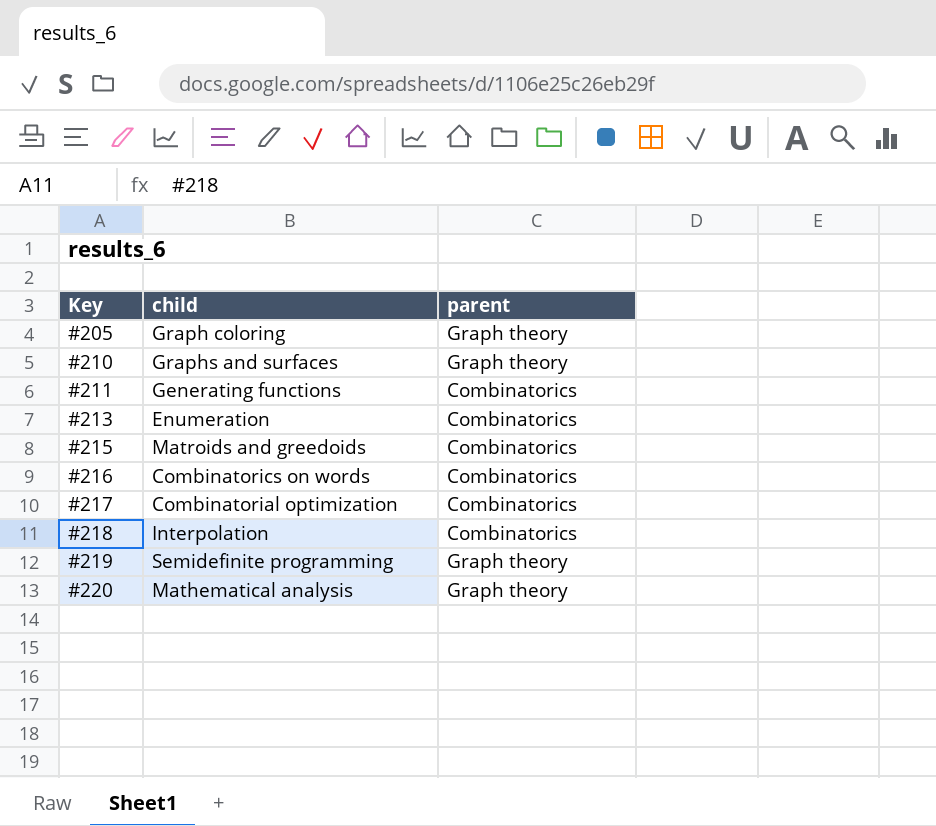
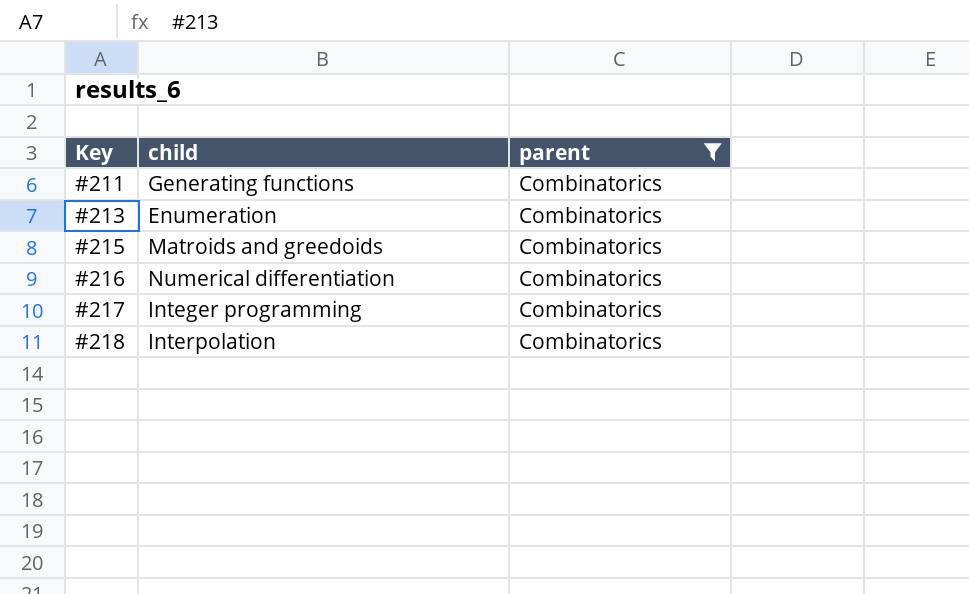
filter: none -> parent = Combinatorics
#216 | child: Combinatorics on words -> Numerical differentiation
#217 | child: Combinatorial optimization -> Integer programming

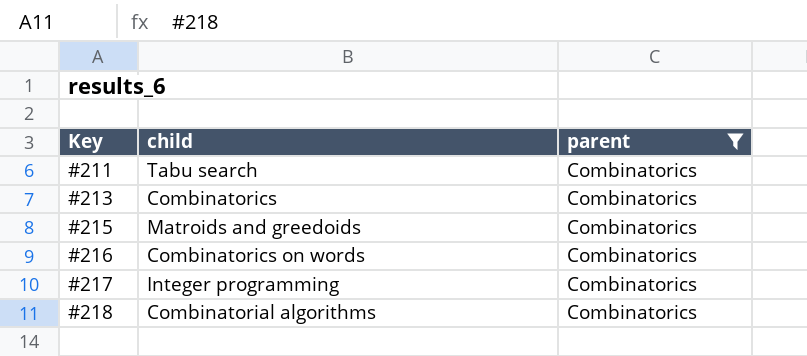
#211 | child: Generating functions -> Tabu search
#213 | child: Enumeration -> Combinatorics
#216 | child: Numerical differentiation -> Combinatorics on words
#218 | child: Interpolation -> Combinatorial algorithms

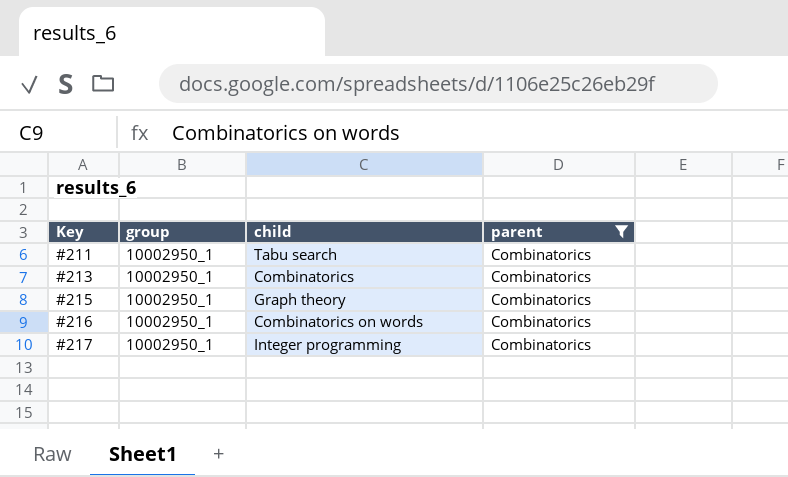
column group | position: none -> 2
row #218: Combinatorial algorithms | Combinatorics -> none
#215 | child: Matroids and greedoids -> Graph theory

